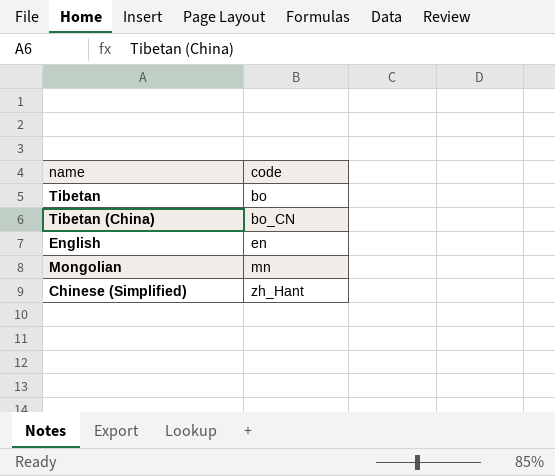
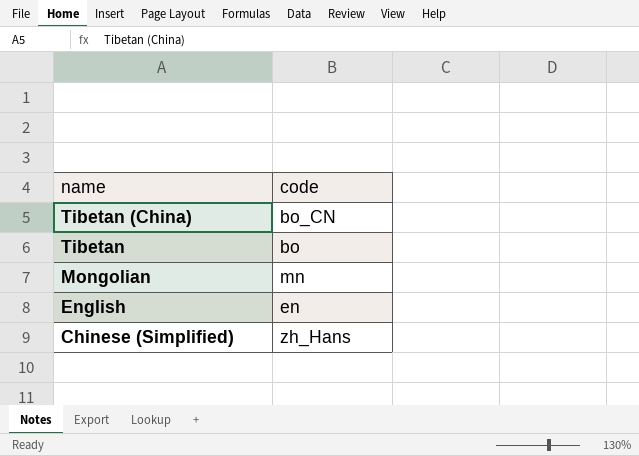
row order: code ascending -> name descending
Chinese (Simplified) | code: zh_Hant -> zh_Hans

